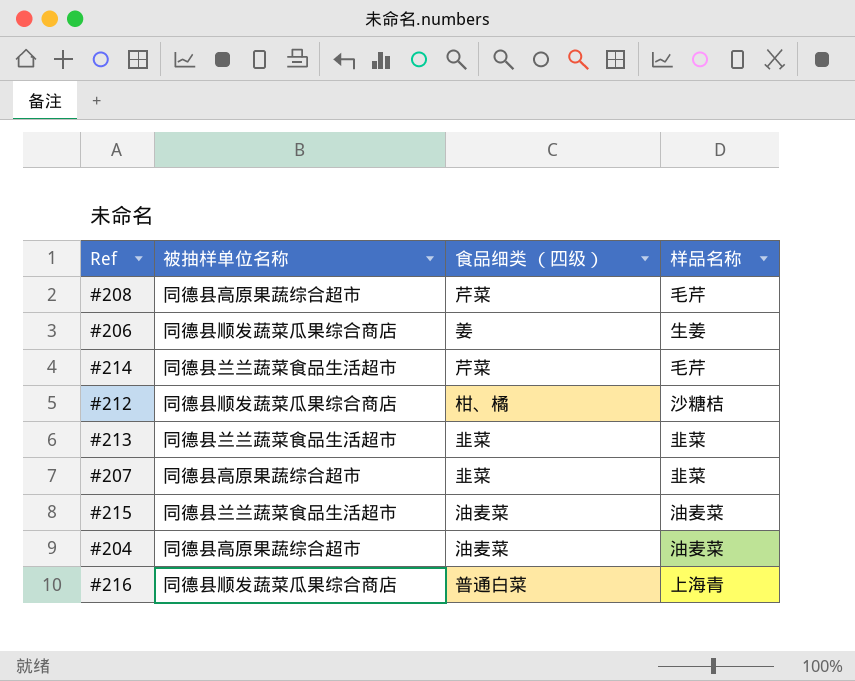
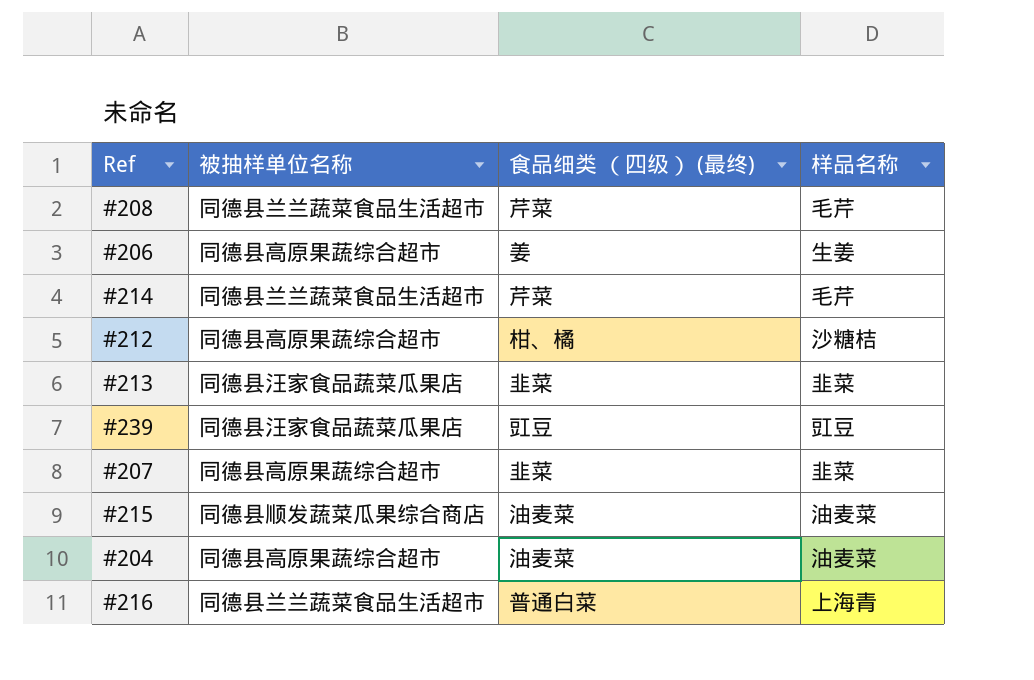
column name: 食品细类 （四级） -> 食品细类 （四级） (最终)
#208 | 被抽样单位名称: 同德县高原果蔬综合超市 -> 同德县兰兰蔬菜食品生活超市
#206 | 被抽样单位名称: 同德县顺发蔬菜瓜果综合商店 -> 同德县高原果蔬综合超市
#212 | 被抽样单位名称: 同德县顺发蔬菜瓜果综合商店 -> 同德县高原果蔬综合超市
#213 | 被抽样单位名称: 同德县兰兰蔬菜食品生活超市 -> 同德县汪家食品蔬菜瓜果店
row #239: none -> 同德县汪家食品蔬菜瓜果店 | 豇豆 | 豇豆
#215 | 被抽样单位名称: 同德县兰兰蔬菜食品生活超市 -> 同德县顺发蔬菜瓜果综合商店
#216 | 被抽样单位名称: 同德县顺发蔬菜瓜果综合商店 -> 同德县兰兰蔬菜食品生活超市

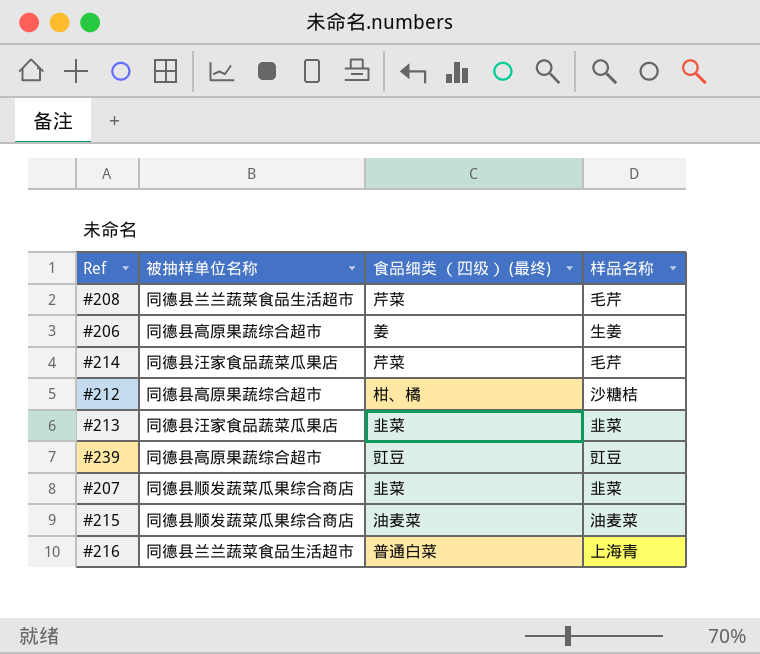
row #204: 同德县高原果蔬综合超市 | 油麦菜 | 油麦菜 -> none
#214 | 被抽样单位名称: 同德县兰兰蔬菜食品生活超市 -> 同德县汪家食品蔬菜瓜果店
#239 | 被抽样单位名称: 同德县汪家食品蔬菜瓜果店 -> 同德县高原果蔬综合超市
#207 | 被抽样单位名称: 同德县高原果蔬综合超市 -> 同德县顺发蔬菜瓜果综合商店

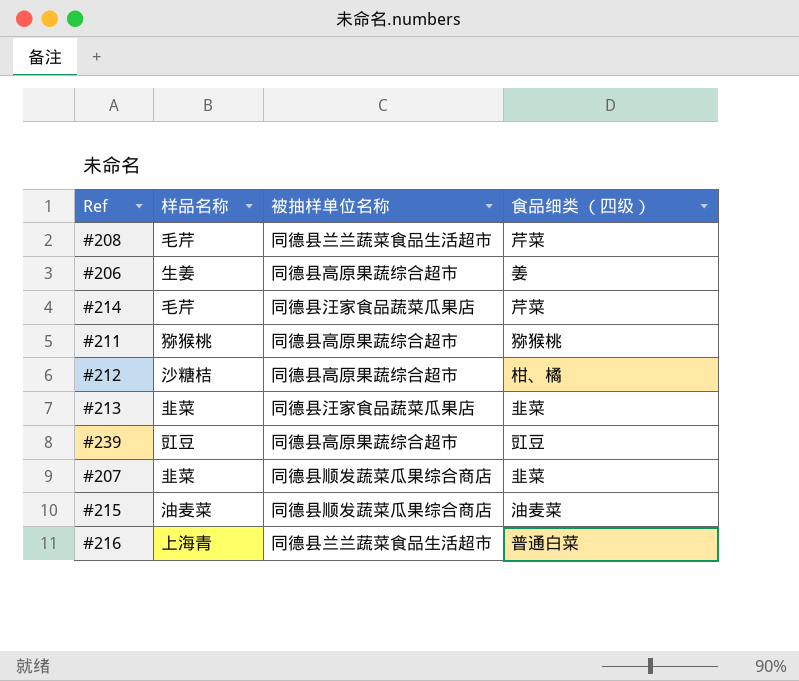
column 样品名称 | position: 4 -> 2
column name: 食品细类 （四级） (最终) -> 食品细类 （四级）
row #211: none -> 猕猴桃 | 同德县高原果蔬综合超市 | 猕猴桃

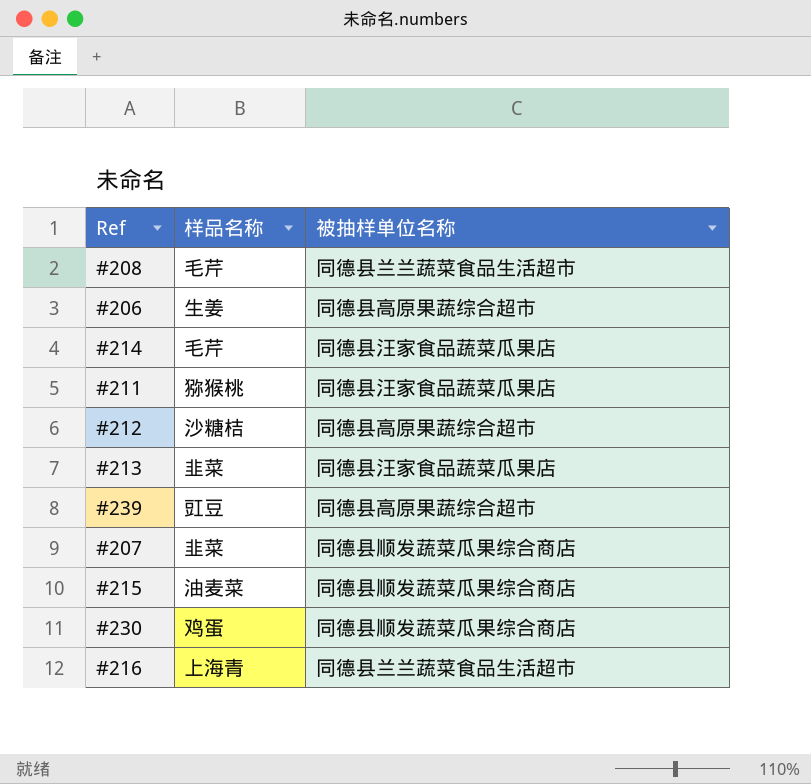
column 食品细类 （四级） | position: 4 -> none
#211 | 被抽样单位名称: 同德县高原果蔬综合超市 -> 同德县汪家食品蔬菜瓜果店
row #230: none -> 鸡蛋 | 同德县顺发蔬菜瓜果综合商店

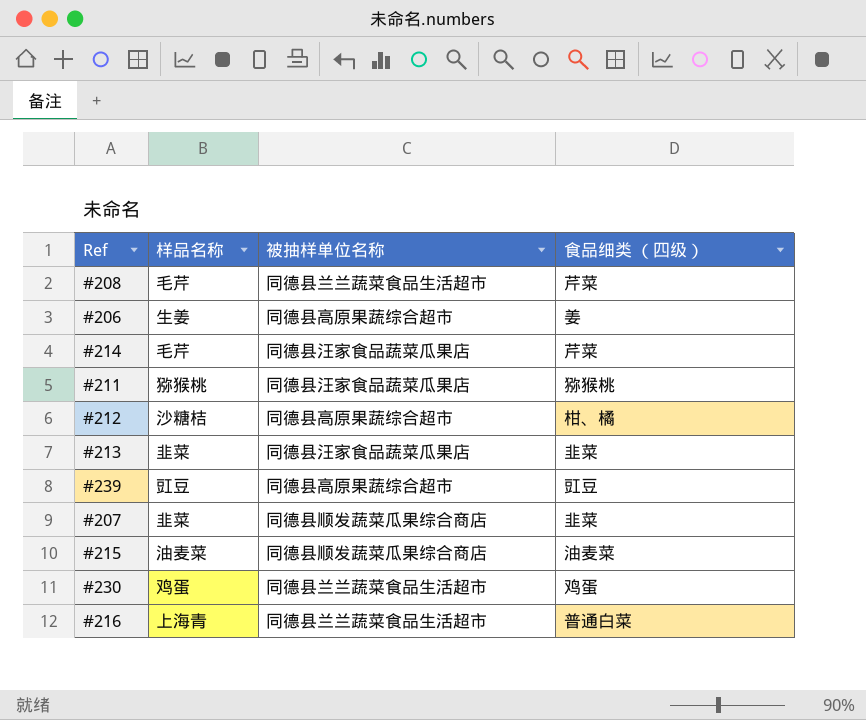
column 食品细类 （四级） | position: none -> 4
#230 | 被抽样单位名称: 同德县顺发蔬菜瓜果综合商店 -> 同德县兰兰蔬菜食品生活超市

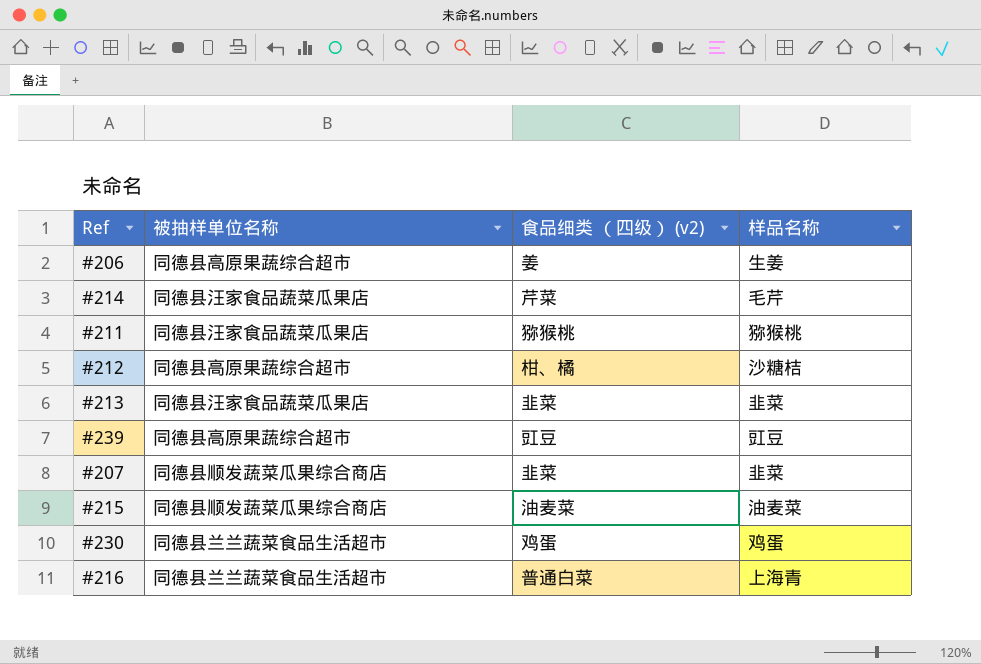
column name: 食品细类 （四级） -> 食品细类 （四级） (v2)
column 样品名称 | position: 2 -> 4
row #208: 毛芹 | 同德县兰兰蔬菜食品生活超市 | 芹菜 -> none

